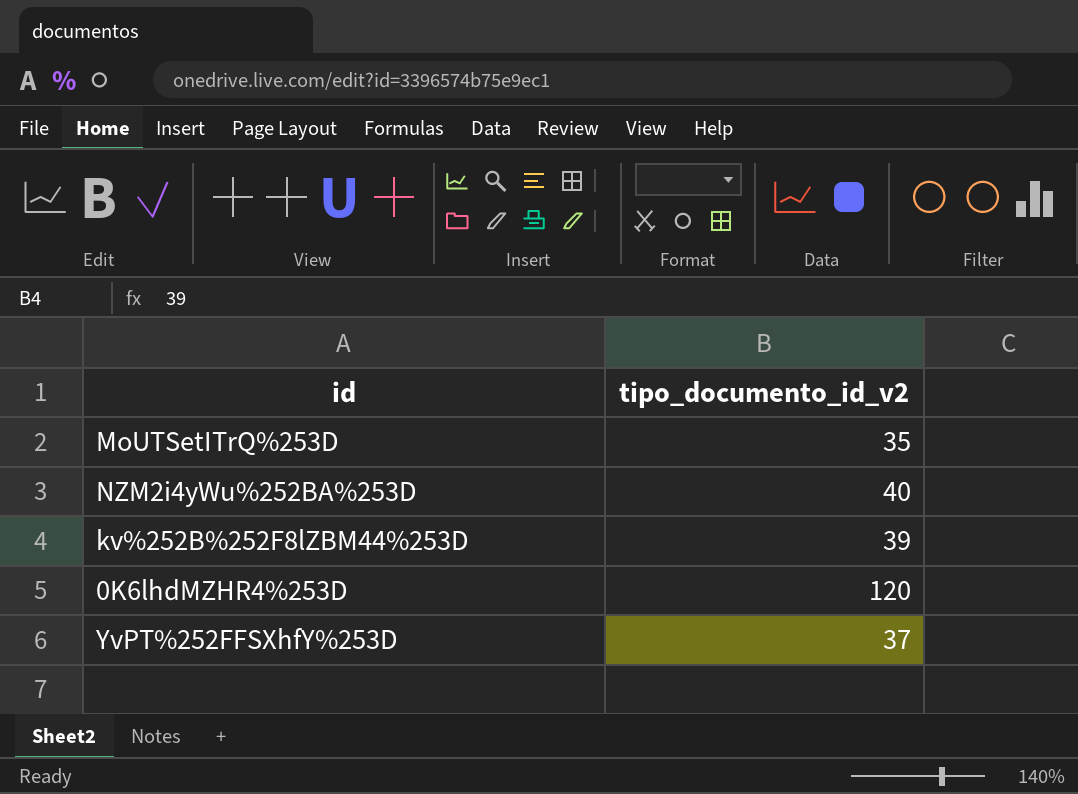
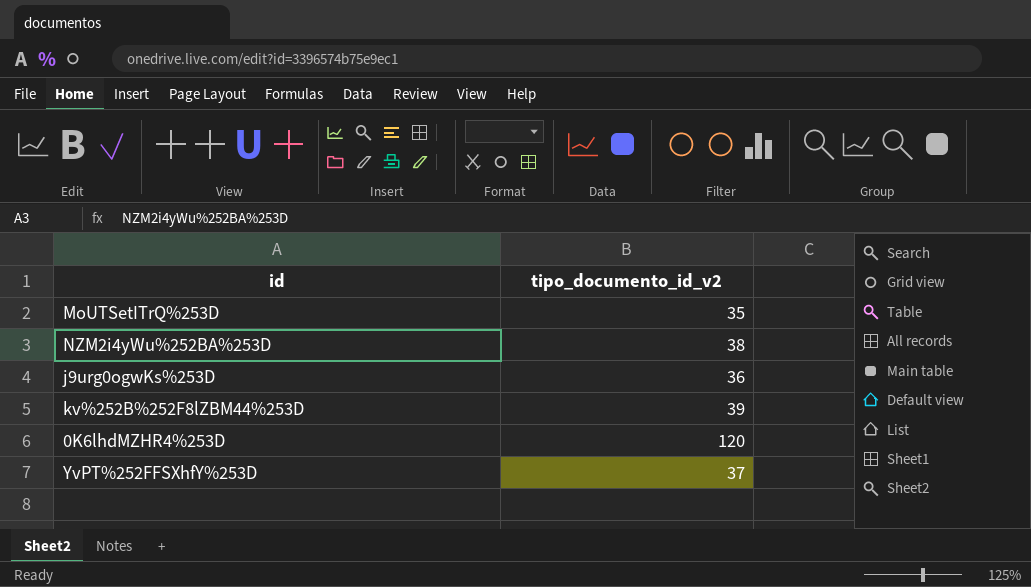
NZM2i4yWu%252BA%253D | tipo_documento_id_v2: 40 -> 38
row j9urg0ogwKs%253D: none -> 36

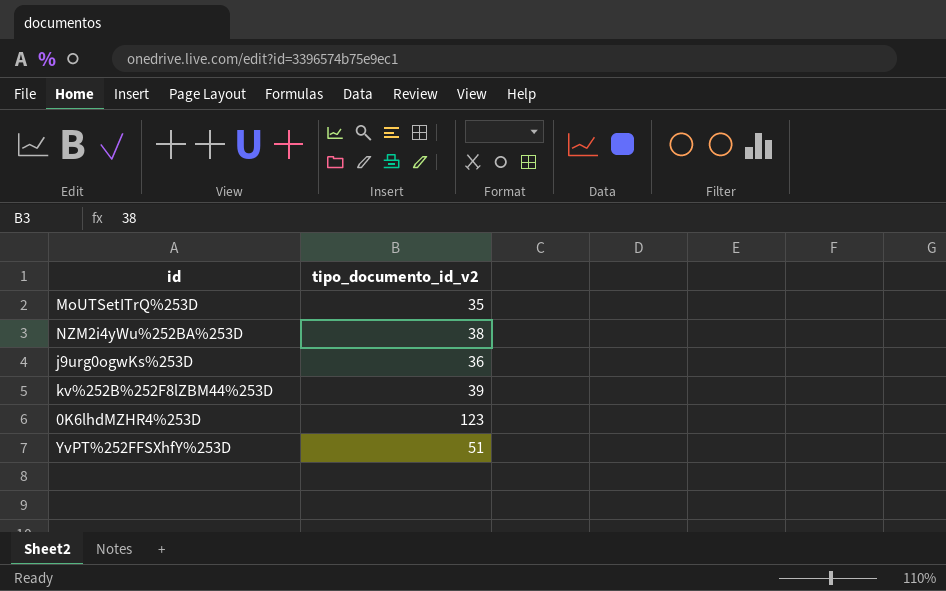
0K6lhdMZHR4%253D | tipo_documento_id_v2: 120 -> 123
YvPT%252FFSXhfY%253D | tipo_documento_id_v2: 37 -> 51

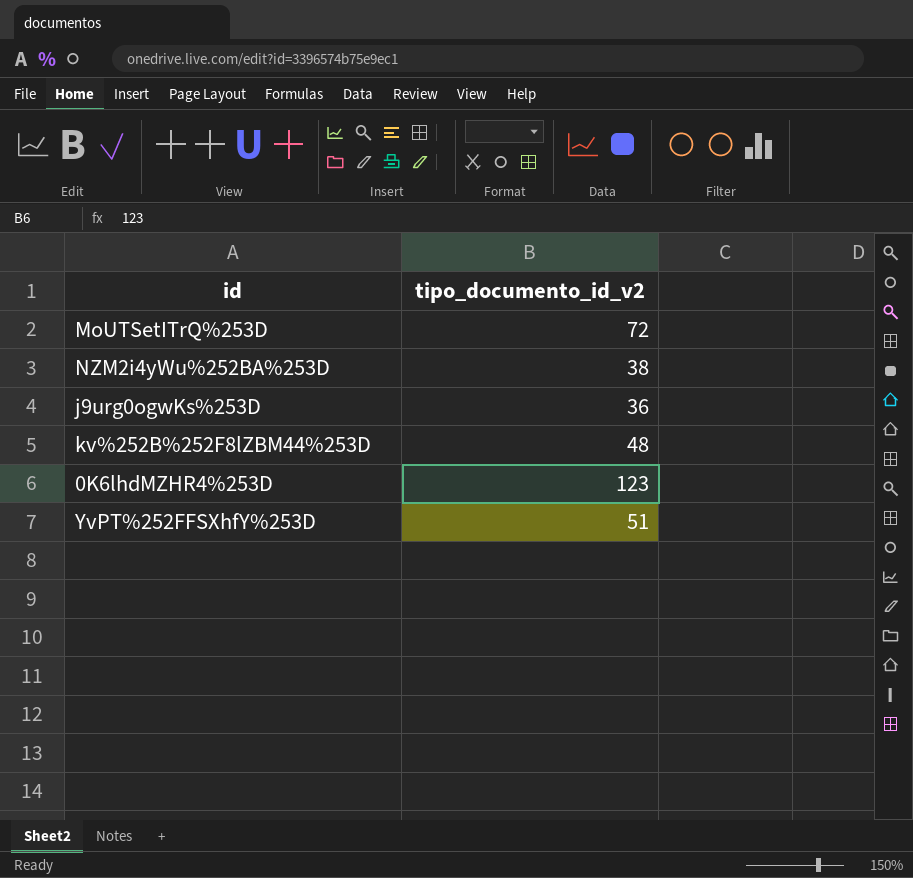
MoUTSetITrQ%253D | tipo_documento_id_v2: 35 -> 72
kv%252B%252F8lZBM44%253D | tipo_documento_id_v2: 39 -> 48

